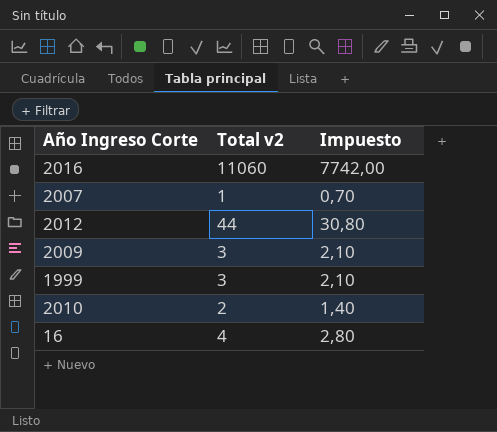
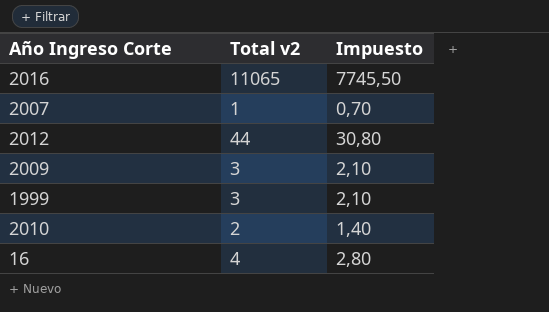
2016 | Total v2: 11060 -> 11065
2016 | Impuesto: 7742,00 -> 7745,50

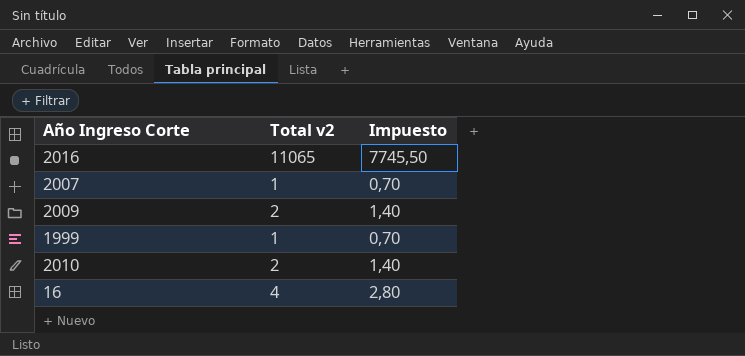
row 2012: 44 | 30,80 -> none
2009 | Total v2: 3 -> 2
2009 | Impuesto: 2,10 -> 1,40
1999 | Total v2: 3 -> 1
1999 | Impuesto: 2,10 -> 0,70

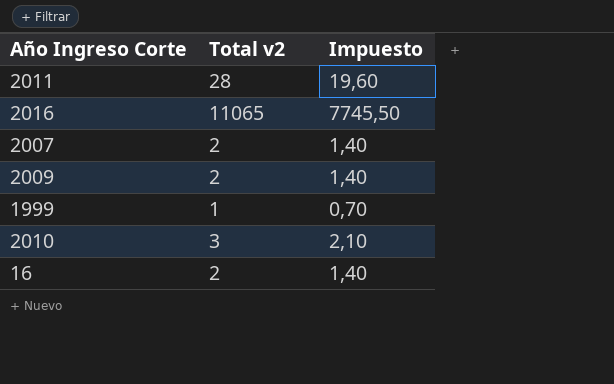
row 2011: none -> 28 | 19,60
2007 | Total v2: 1 -> 2
2007 | Impuesto: 0,70 -> 1,40
2010 | Total v2: 2 -> 3
2010 | Impuesto: 1,40 -> 2,10
16 | Total v2: 4 -> 2
16 | Impuesto: 2,80 -> 1,40

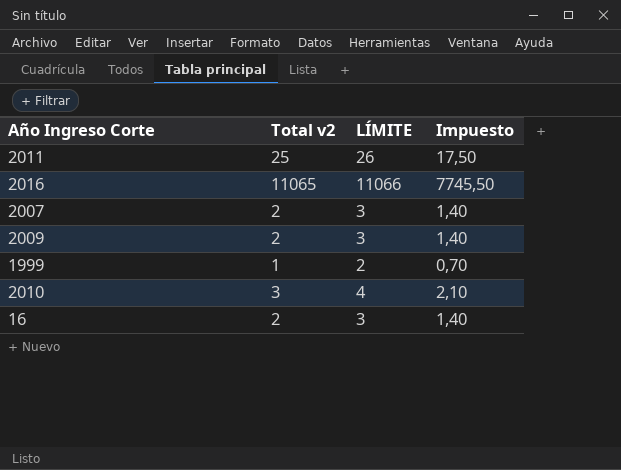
column LÍMITE | formula: none -> [Total v2] + 1
2011 | Total v2: 28 -> 25
2011 | Impuesto: 19,60 -> 17,50

